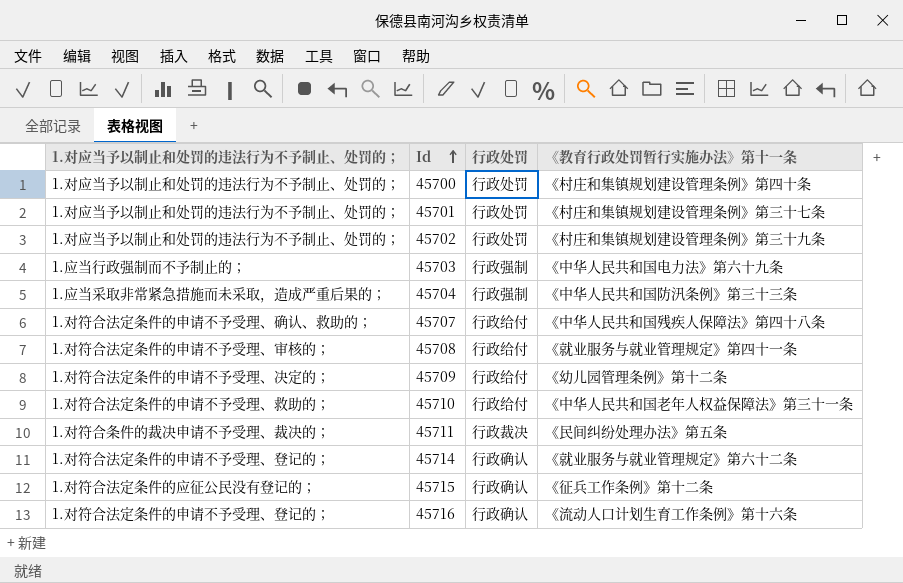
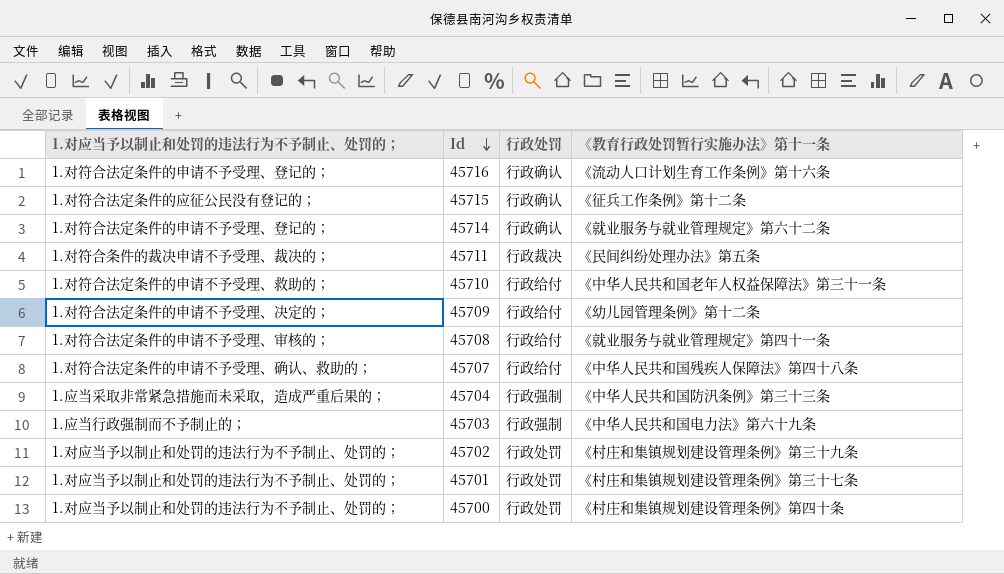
row order: Id ascending -> Id descending

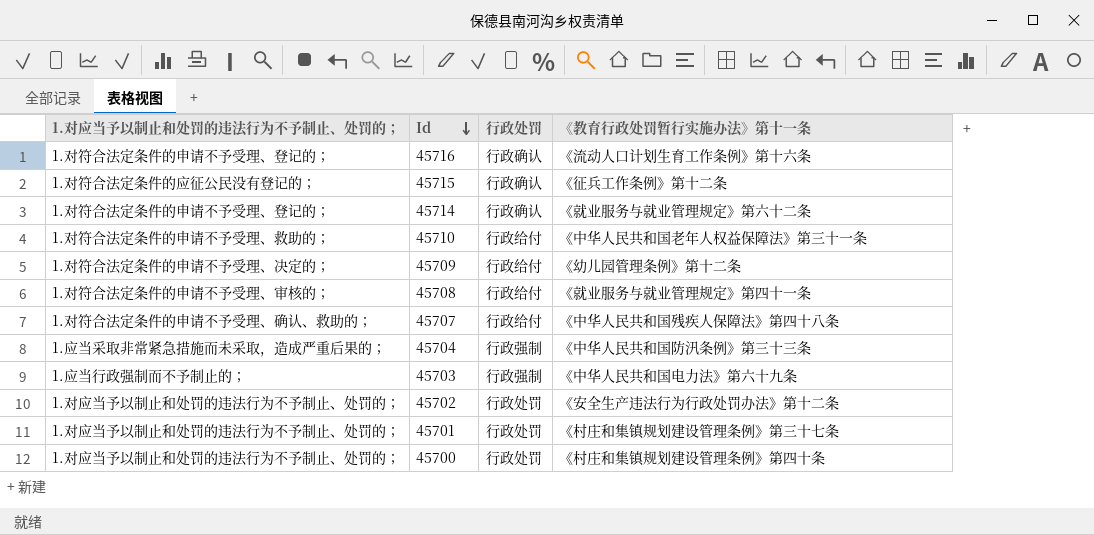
row 45711: 1.对符合条件的裁决申请不予受理、裁决的； | 行政裁决 | 《民间纠纷处理办法》第五条 -> none
45702 | 《教育行政处罚暂行实施办法》第十一条: 《村庄和集镇规划建设管理条例》第三十九条 -> 《安全生产违法行为行政处罚办法》第十二条

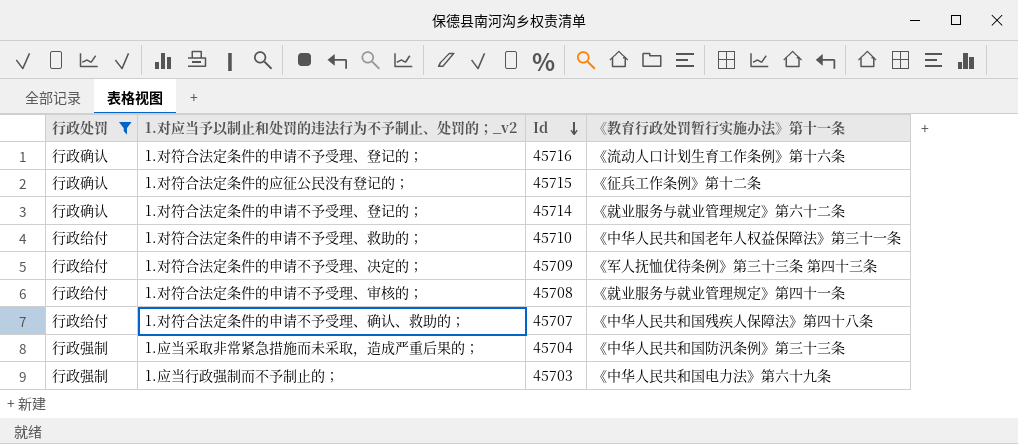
filter: none -> 行政处罚 != 行政处罚
column 行政处罚 | position: 3 -> 1
column name: 1.对应当予以制止和处罚的违法行为不予制止、处罚的； -> 1.对应当予以制止和处罚的违法行为不予制止、处罚的；_v2
45709 | 《教育行政处罚暂行实施办法》第十一条: 《幼儿园管理条例》第十二条 -> 《军人抚恤优待条例》第三十三条 第四十三条

